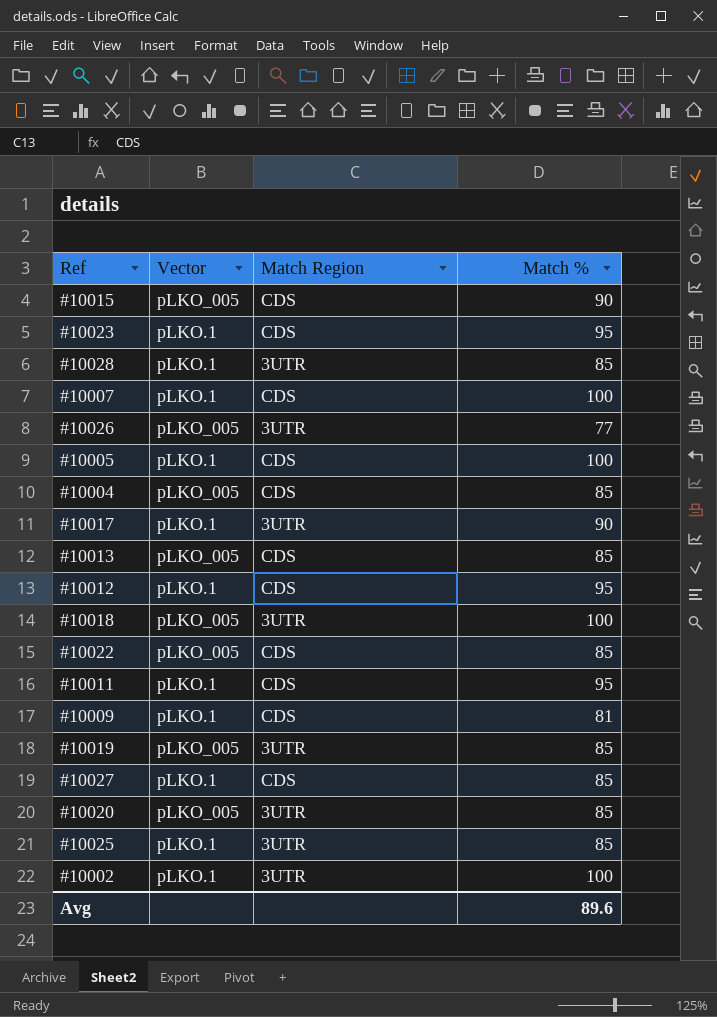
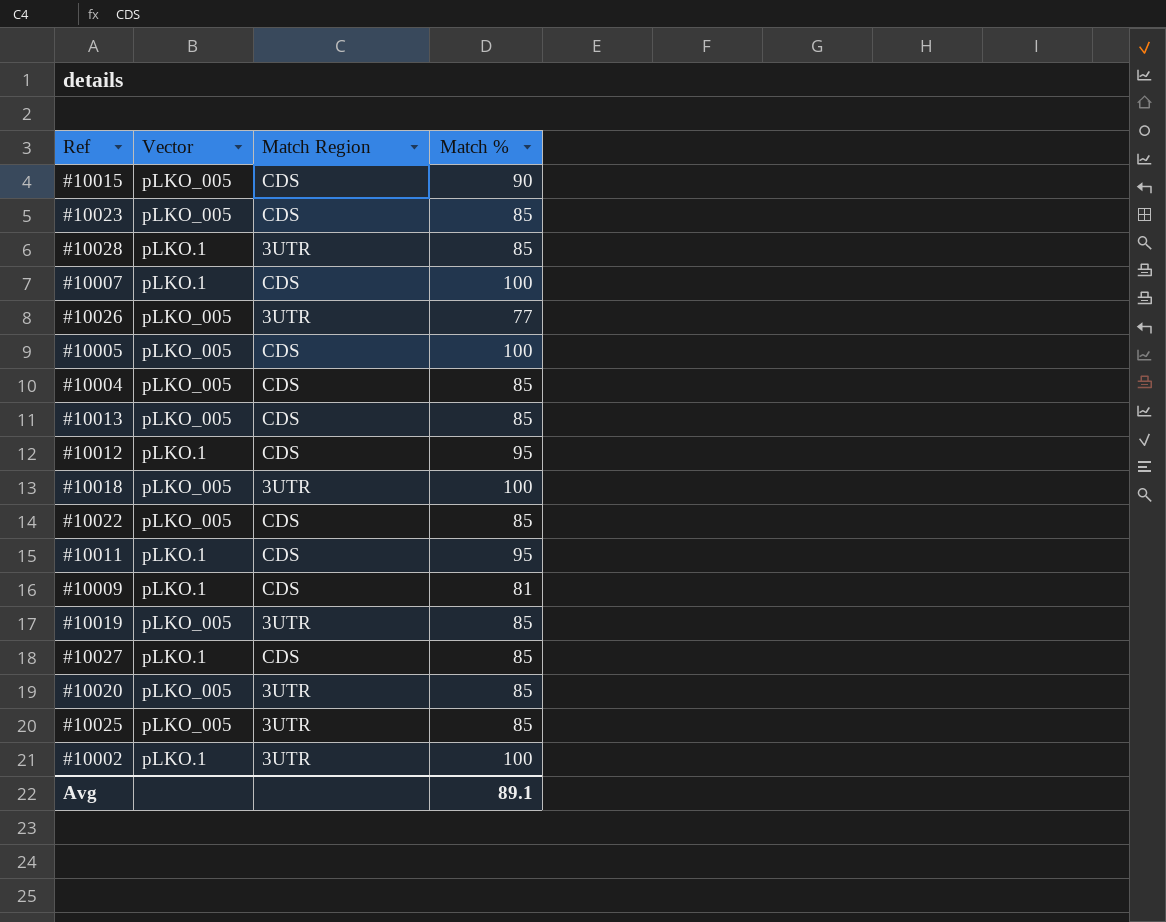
row #10017: pLKO.1 | 3UTR | 90 -> none
#10023 | Vector: pLKO.1 -> pLKO_005
#10023 | Match %: 95 -> 85
#10005 | Vector: pLKO.1 -> pLKO_005
#10025 | Vector: pLKO.1 -> pLKO_005
Avg | Match %: 89.6 -> 89.1

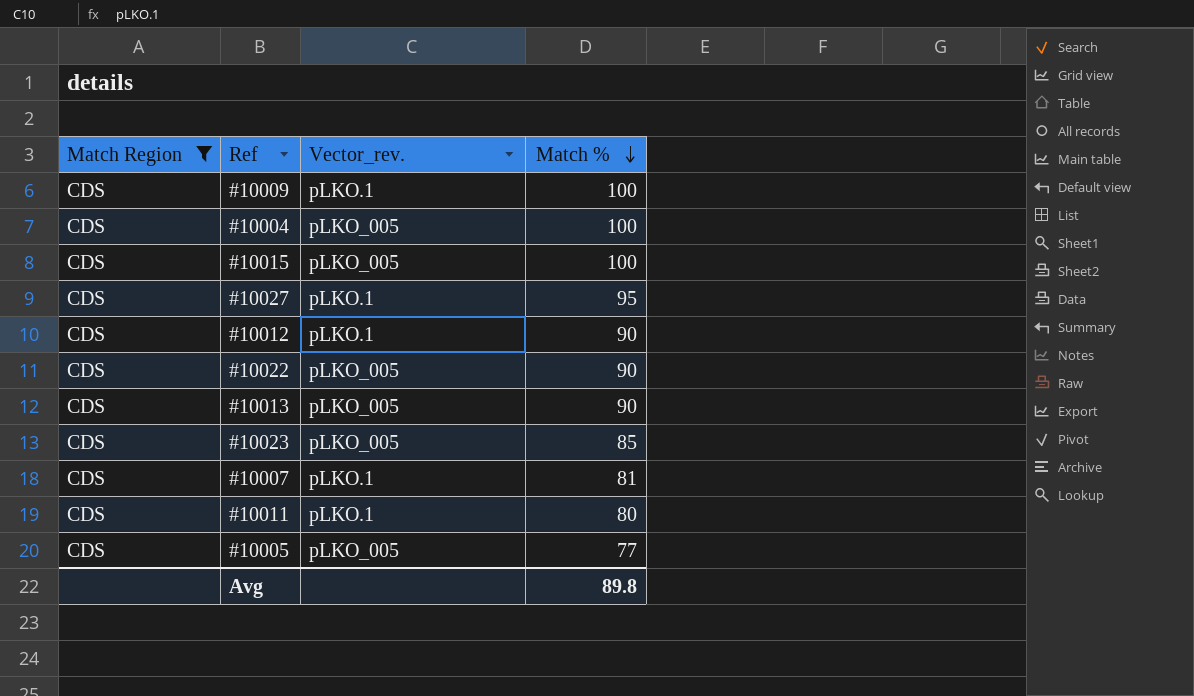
filter: none -> Match Region = CDS
row order: none -> Match % descending
column Match Region | position: 3 -> 1
column name: Vector -> Vector_rev.
#10009 | Match %: 81 -> 100
#10004 | Match %: 85 -> 100
#10015 | Match %: 90 -> 100
#10027 | Match %: 85 -> 95
#10012 | Match %: 95 -> 90
#10022 | Match %: 85 -> 90
#10013 | Match %: 85 -> 90
#10007 | Match %: 100 -> 81
#10011 | Match %: 95 -> 80
#10005 | Match %: 100 -> 77
Avg | Match %: 89.1 -> 89.8

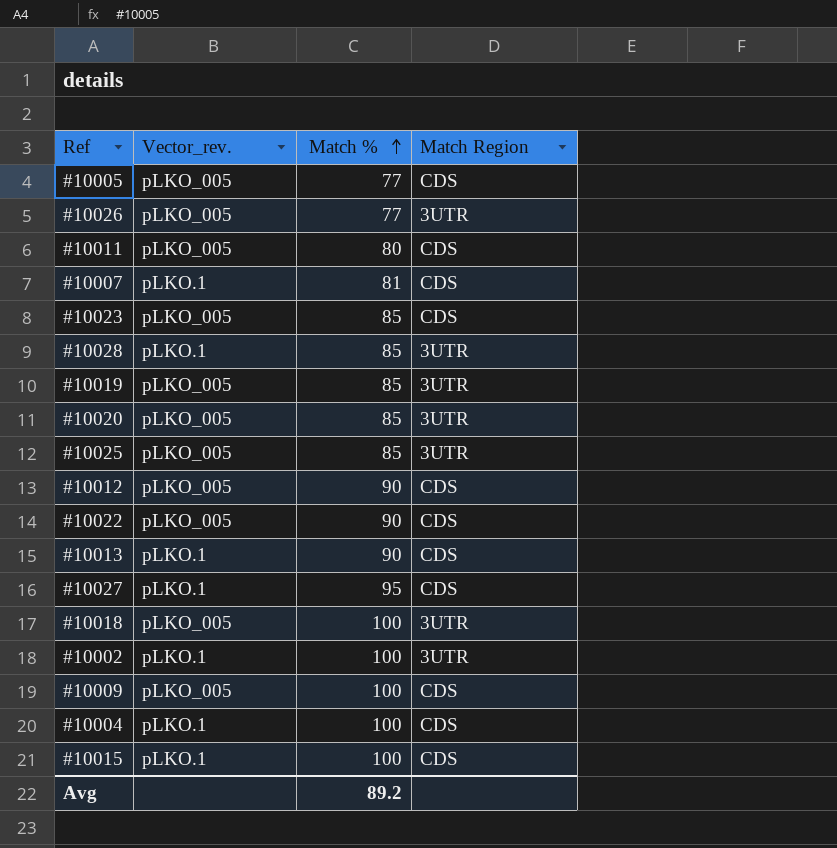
filter: Match Region = CDS -> none
row order: Match % descending -> Match % ascending
column Match Region | position: 1 -> 4
#10011 | Vector_rev.: pLKO.1 -> pLKO_005
#10012 | Vector_rev.: pLKO.1 -> pLKO_005
#10013 | Vector_rev.: pLKO_005 -> pLKO.1
#10009 | Vector_rev.: pLKO.1 -> pLKO_005
#10004 | Vector_rev.: pLKO_005 -> pLKO.1
#10015 | Vector_rev.: pLKO_005 -> pLKO.1
Avg | Match %: 89.8 -> 89.2

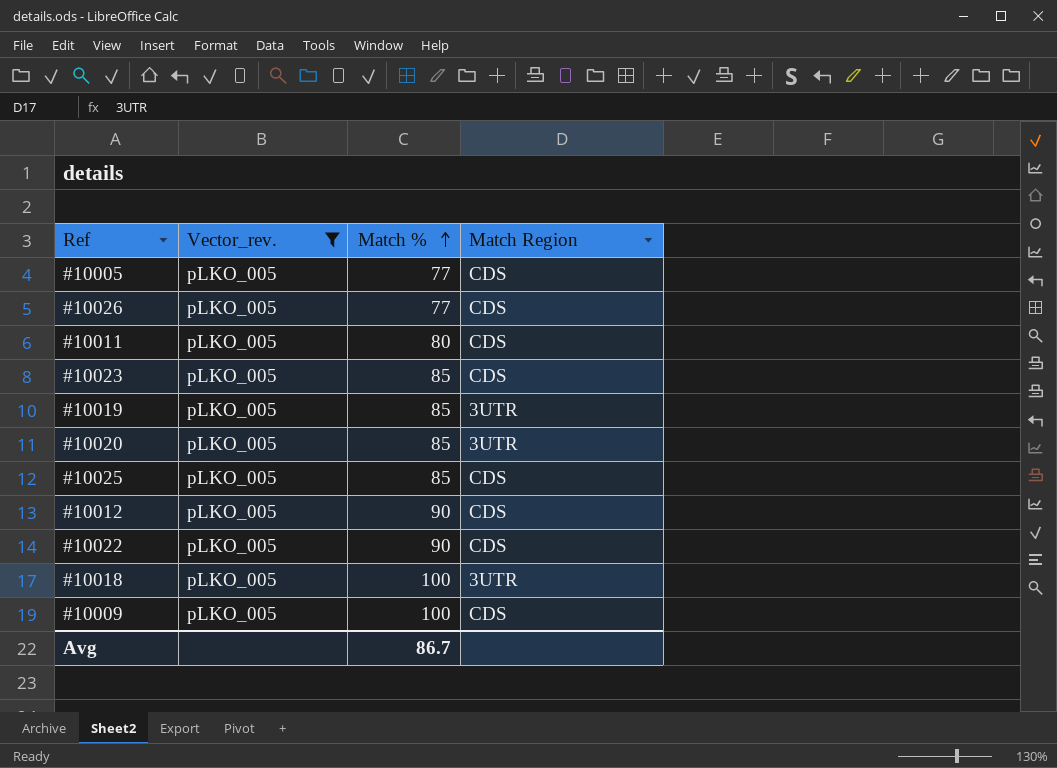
filter: none -> Vector_rev. = pLKO_005
#10026 | Match Region: 3UTR -> CDS
#10025 | Match Region: 3UTR -> CDS
Avg | Match %: 89.2 -> 86.7

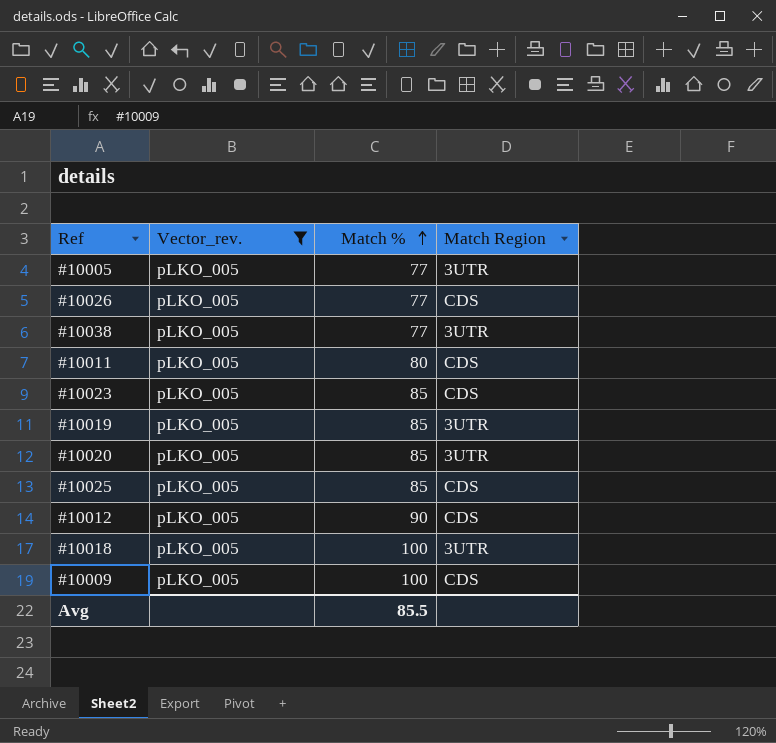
row #10022: pLKO_005 | 90 | CDS -> none
#10005 | Match Region: CDS -> 3UTR
row #10038: none -> pLKO_005 | 77 | 3UTR
Avg | Match %: 86.7 -> 85.5

